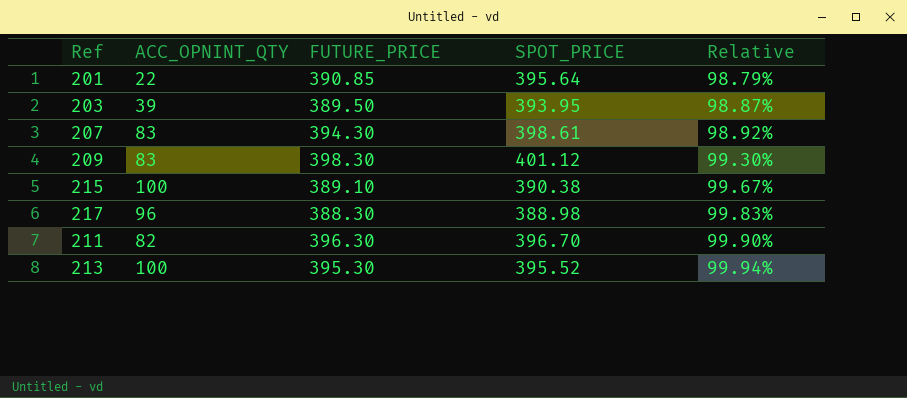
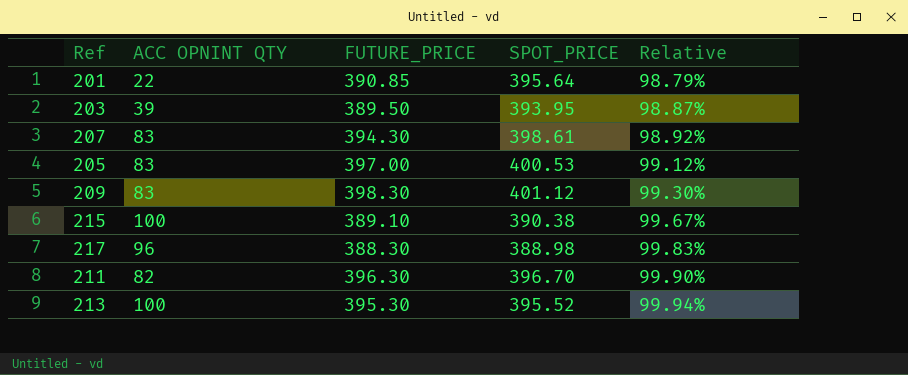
column name: ACC_OPNINT_QTY -> ACC OPNINT QTY
row 205: none -> 83 | 397.00 | 400.53 | 99.12%

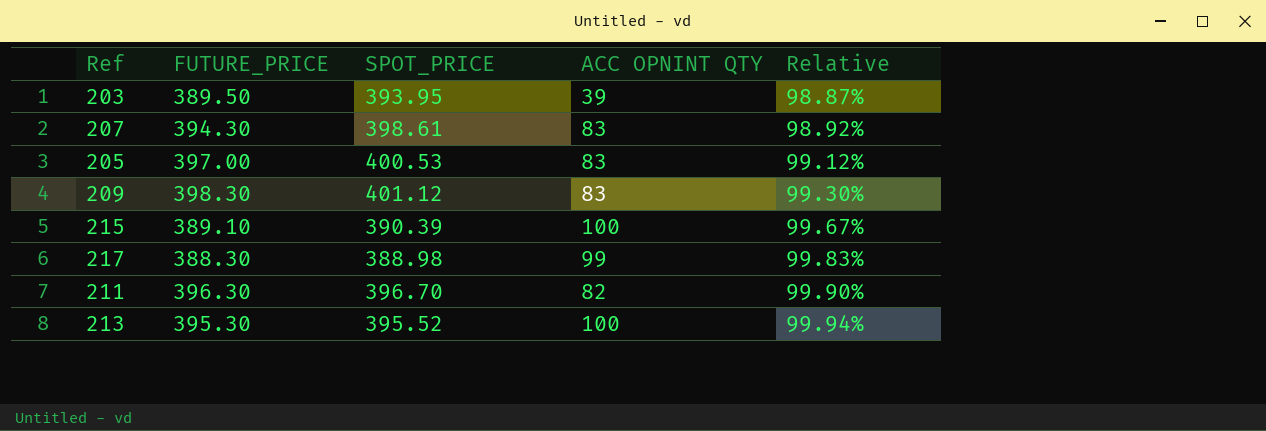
column ACC OPNINT QTY | position: 2 -> 4
row 201: 22 | 390.85 | 395.64 | 98.79% -> none
215 | SPOT_PRICE: 390.38 -> 390.39
217 | ACC OPNINT QTY: 96 -> 99

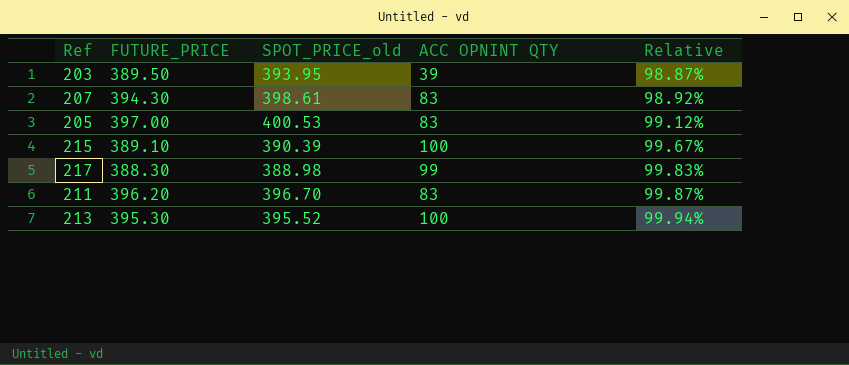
column name: SPOT_PRICE -> SPOT_PRICE_old
row 209: 398.30 | 401.12 | 83 | 99.30% -> none
211 | FUTURE_PRICE: 396.30 -> 396.20
211 | ACC OPNINT QTY: 82 -> 83
211 | Relative: 99.90% -> 99.87%

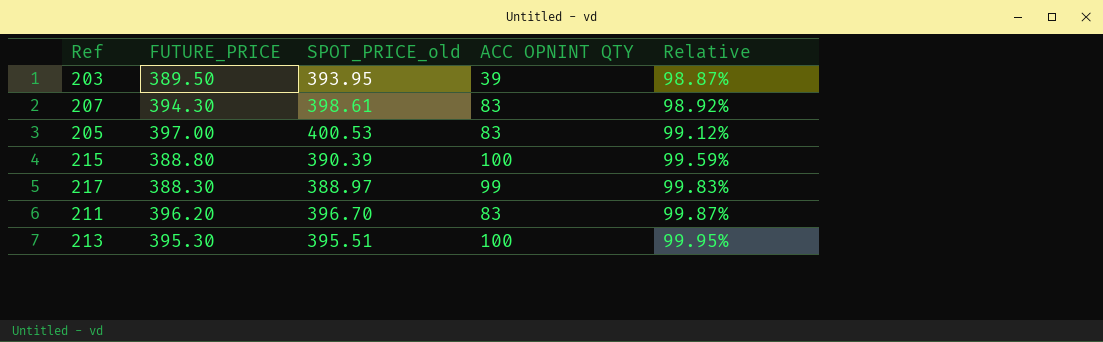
215 | FUTURE_PRICE: 389.10 -> 388.80
215 | Relative: 99.67% -> 99.59%
217 | SPOT_PRICE_old: 388.98 -> 388.97
213 | SPOT_PRICE_old: 395.52 -> 395.51
213 | Relative: 99.94% -> 99.95%

